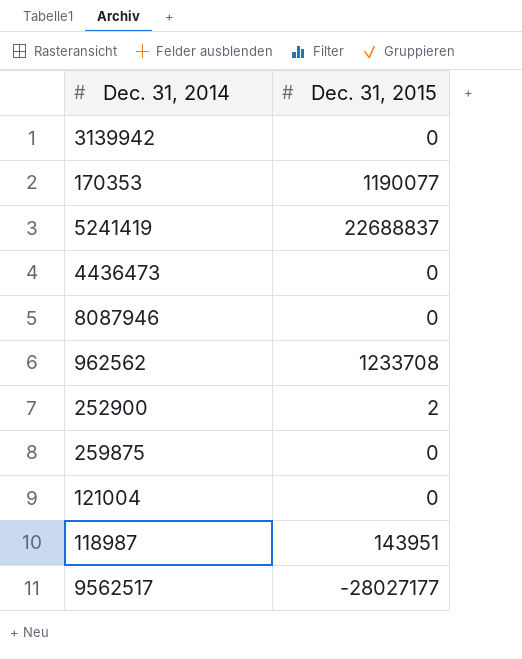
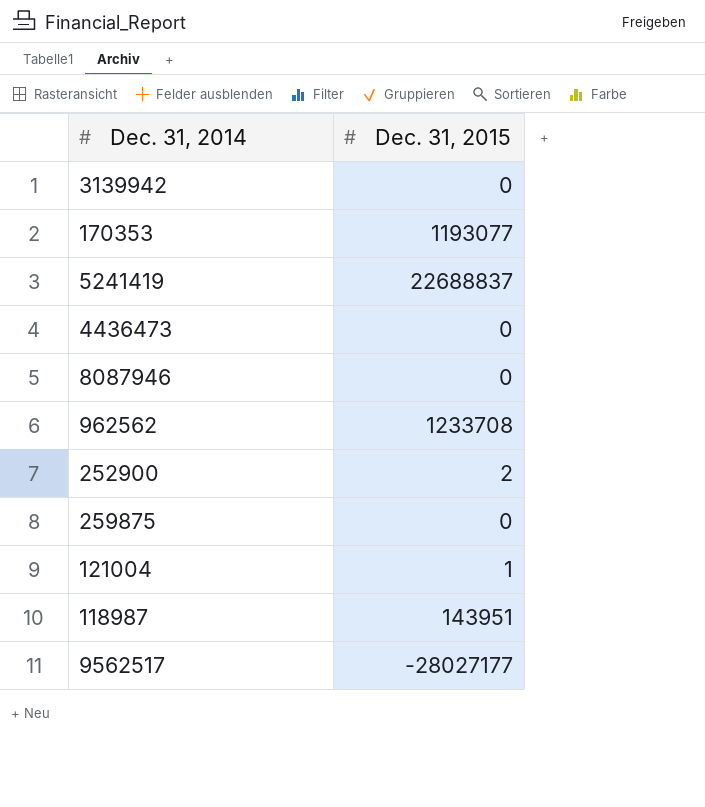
170353 | Dec. 31, 2015: 1190077 -> 1193077
121004 | Dec. 31, 2015: 0 -> 1

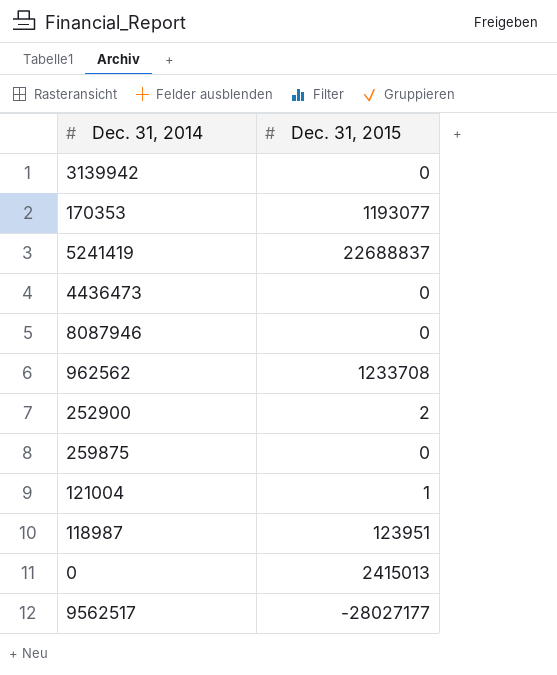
118987 | Dec. 31, 2015: 143951 -> 123951
row 0: none -> 2415013

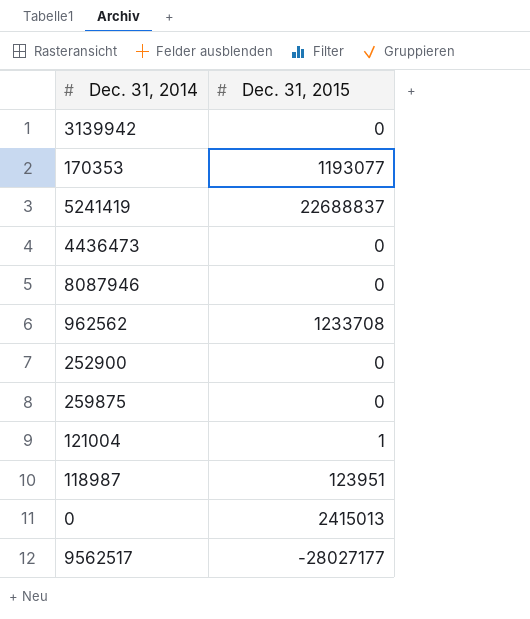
252900 | Dec. 31, 2015: 2 -> 0

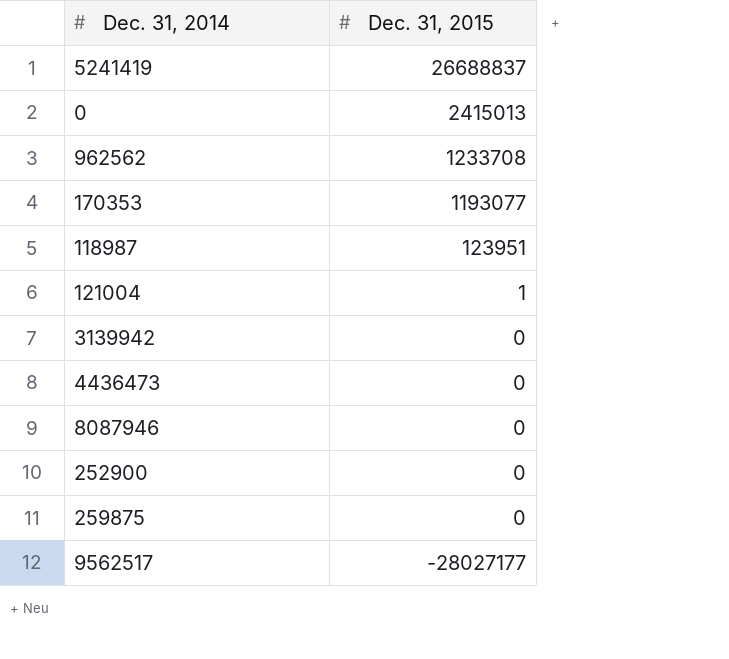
row order: none -> Dec. 31, 2015 descending
5241419 | Dec. 31, 2015: 22688837 -> 26688837

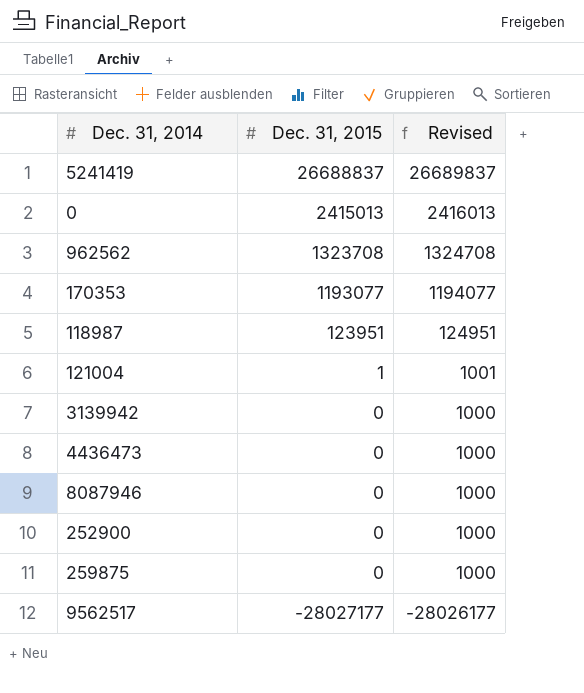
column Revised | formula: none -> [Dec. 31, 2015] + 1000
962562 | Dec. 31, 2015: 1233708 -> 1323708

